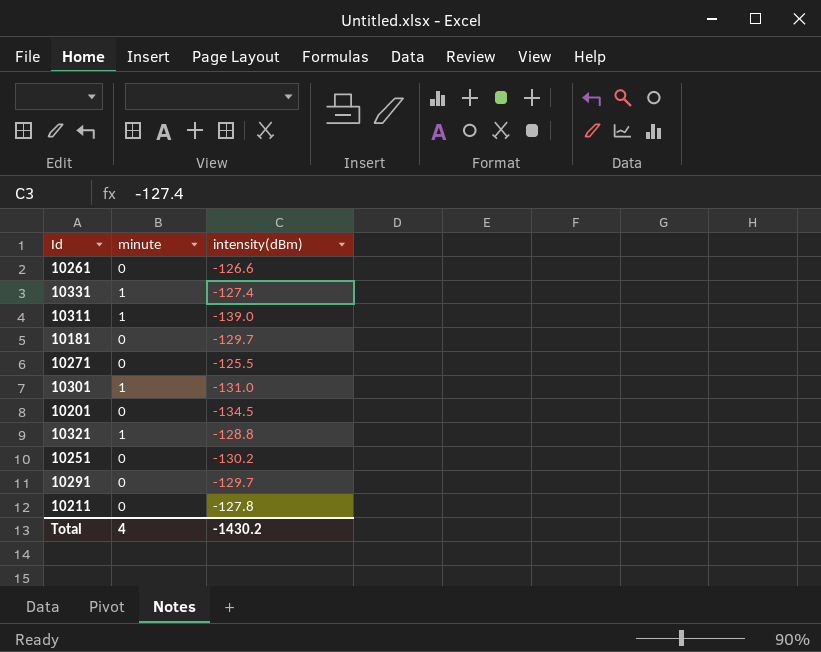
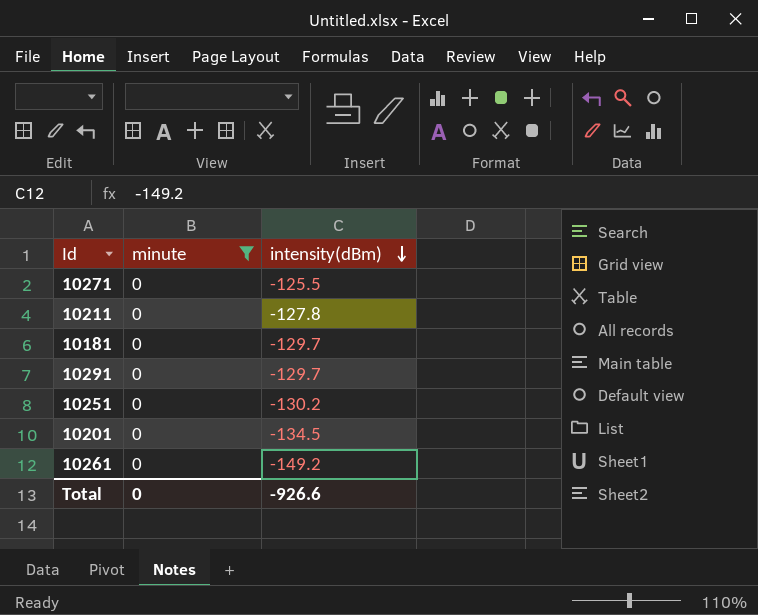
filter: none -> minute = 0
row order: none -> intensity(dBm) descending
10261 | intensity(dBm): -126.6 -> -149.2
Total | minute: 4 -> 0
Total | intensity(dBm): -1430.2 -> -926.6

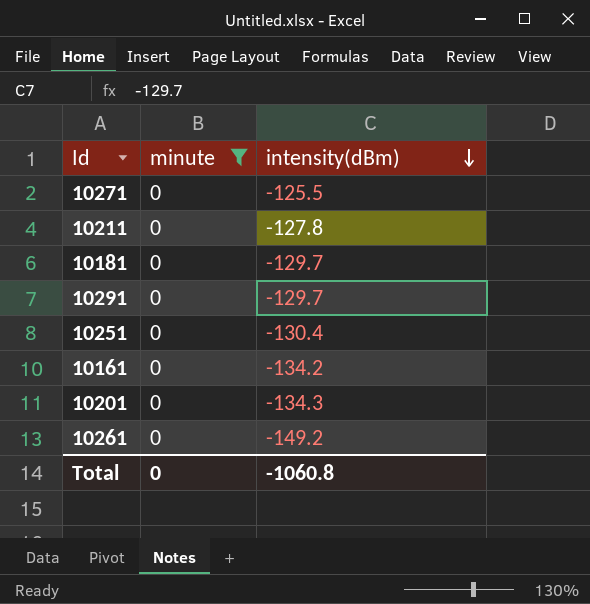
10251 | intensity(dBm): -130.2 -> -130.4
row 10161: none -> 0 | -134.2
10201 | intensity(dBm): -134.5 -> -134.3
Total | intensity(dBm): -926.6 -> -1060.8

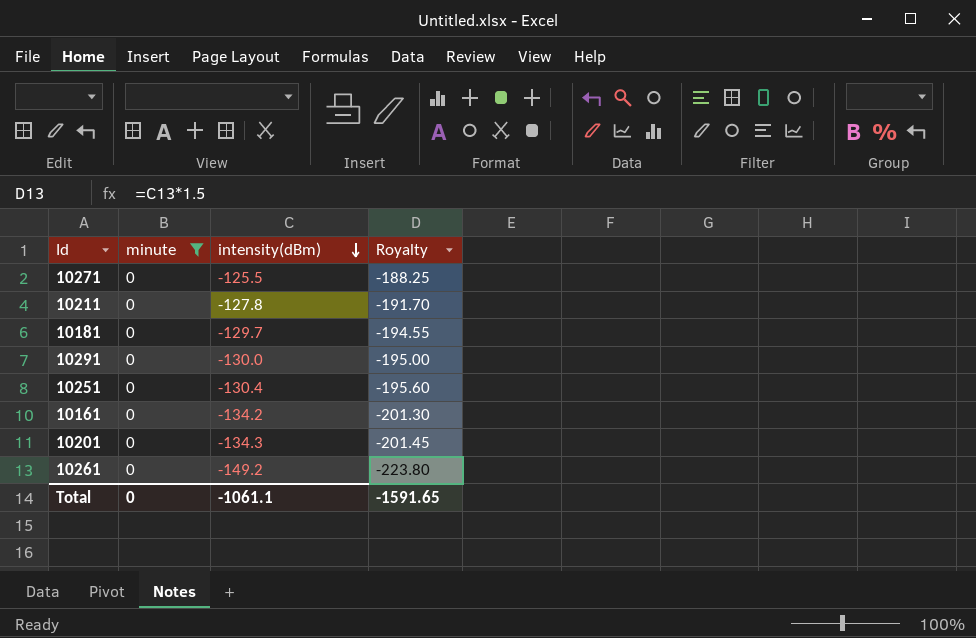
column Royalty | formula: none -> [intensity(dBm)] * 1.5
10291 | intensity(dBm): -129.7 -> -130.0
Total | intensity(dBm): -1060.8 -> -1061.1

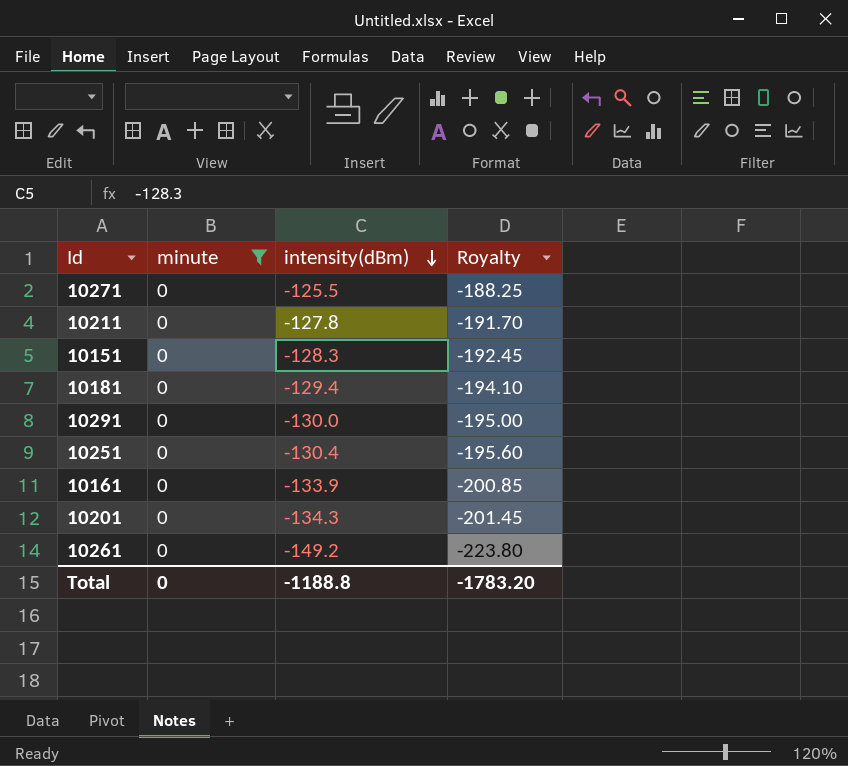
row 10151: none -> 0 | -128.3 | -192.45
10181 | intensity(dBm): -129.7 -> -129.4
10181 | Royalty: -194.55 -> -194.10
10161 | intensity(dBm): -134.2 -> -133.9
10161 | Royalty: -201.30 -> -200.85
Total | intensity(dBm): -1061.1 -> -1188.8
Total | Royalty: -1591.65 -> -1783.20

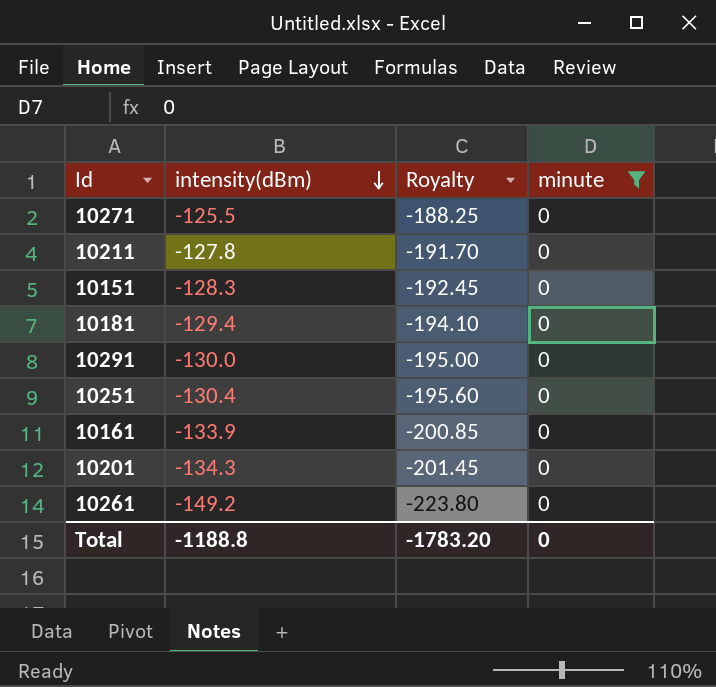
column minute | position: 2 -> 4

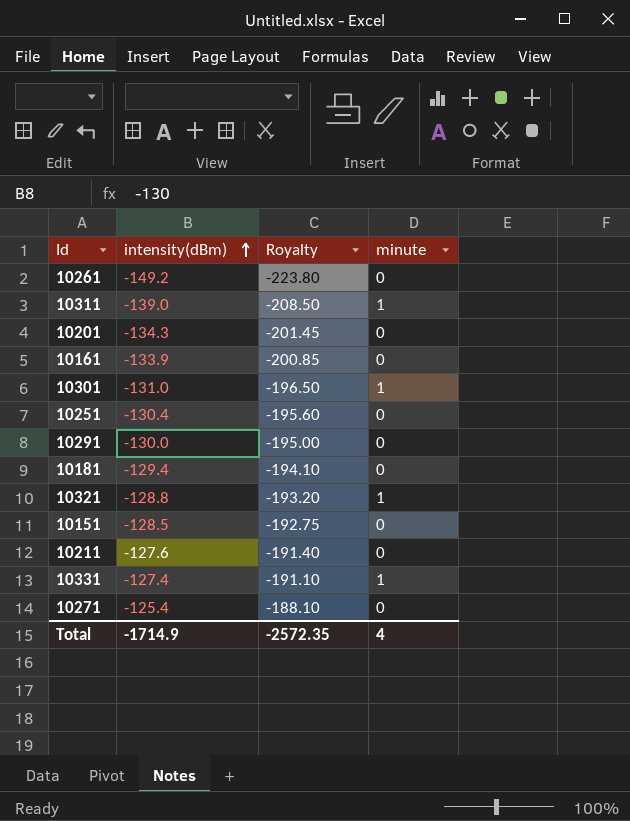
filter: minute = 0 -> none
row order: intensity(dBm) descending -> intensity(dBm) ascending
10151 | intensity(dBm): -128.3 -> -128.5
10151 | Royalty: -192.45 -> -192.75
10211 | intensity(dBm): -127.8 -> -127.6
10211 | Royalty: -191.70 -> -191.40
10271 | intensity(dBm): -125.5 -> -125.4
10271 | Royalty: -188.25 -> -188.10
Total | intensity(dBm): -1188.8 -> -1714.9
Total | Royalty: -1783.20 -> -2572.35
Total | minute: 0 -> 4

